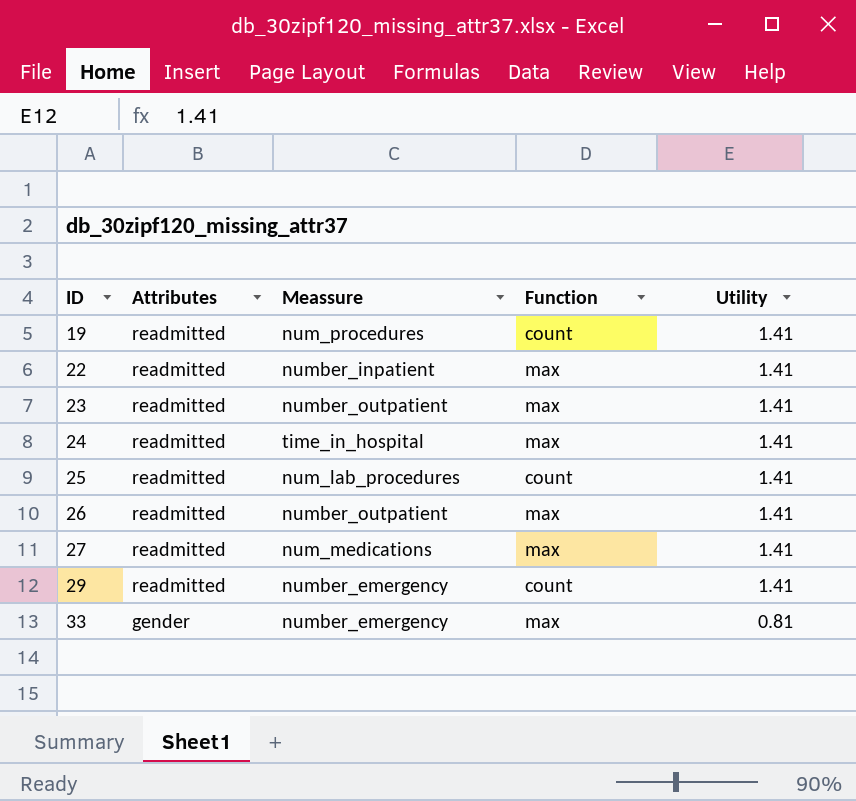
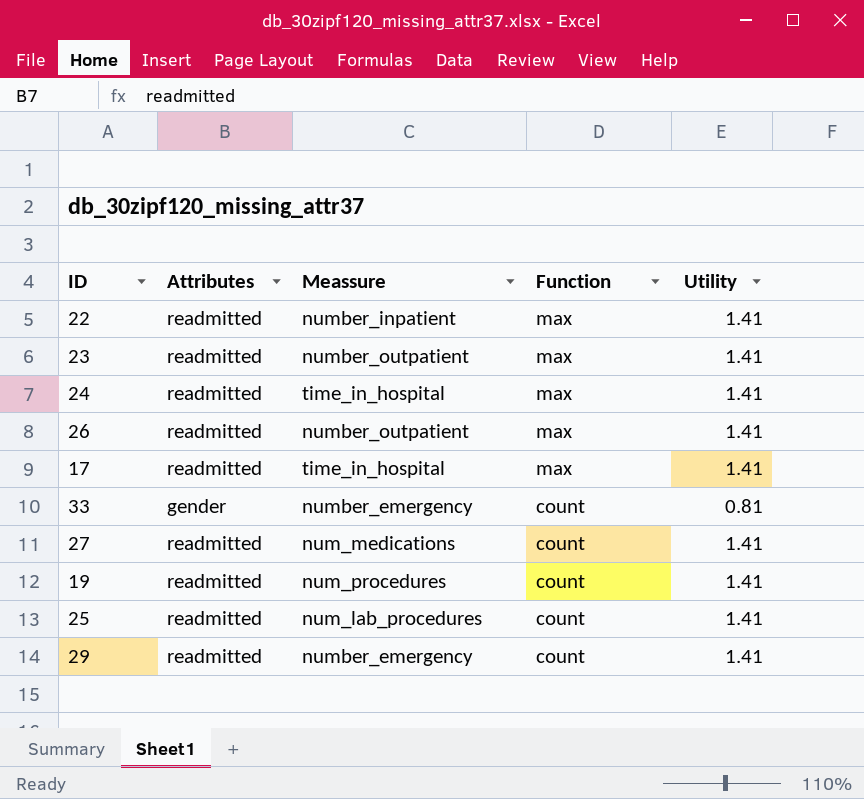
row order: ID ascending -> Function descending
row 17: none -> readmitted | time_in_hospital | max | 1.41
33 | Function: max -> count
27 | Function: max -> count

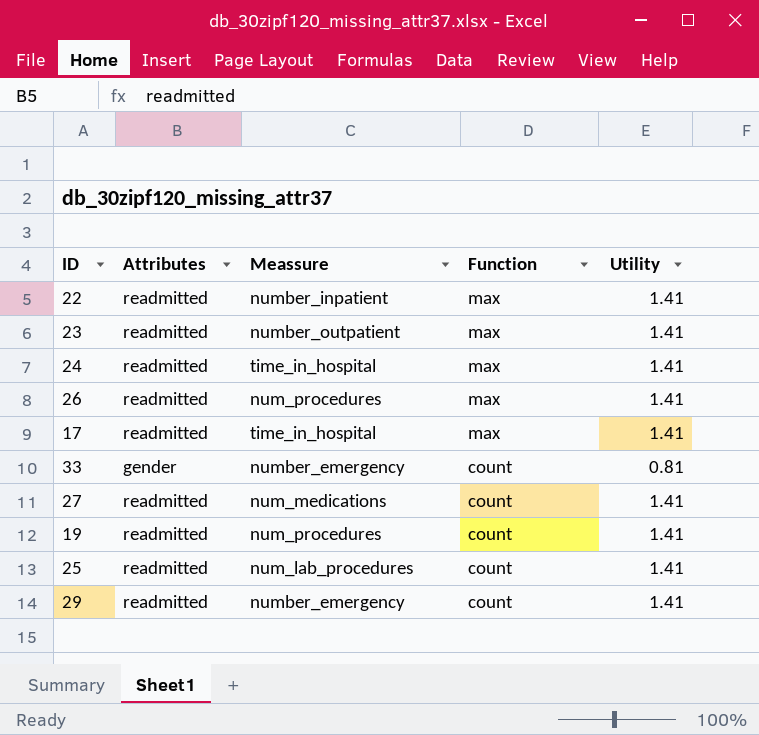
26 | Meassure: number_outpatient -> num_procedures

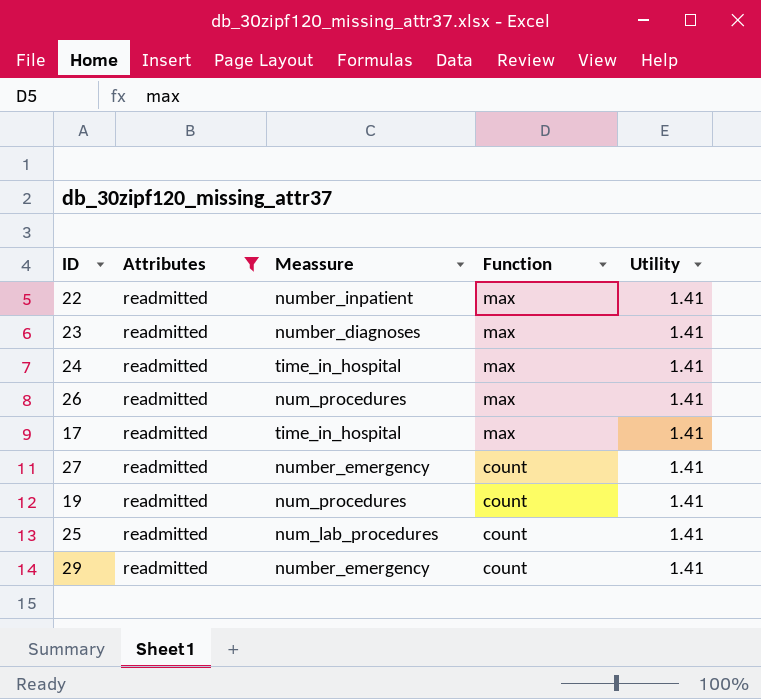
filter: none -> Attributes = readmitted
23 | Meassure: number_outpatient -> number_diagnoses
27 | Meassure: num_medications -> number_emergency

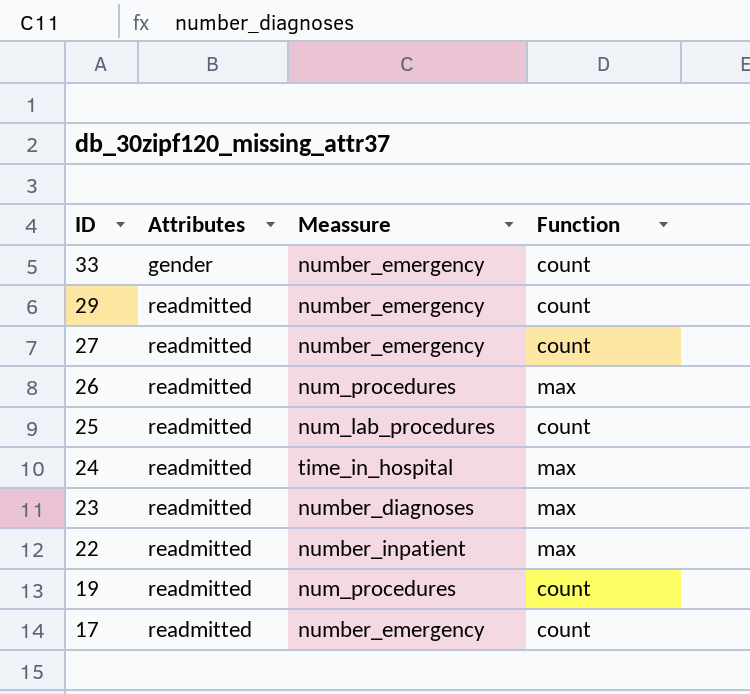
filter: Attributes = readmitted -> none
row order: Function descending -> ID descending
column Utility | position: 5 -> none
17 | Meassure: time_in_hospital -> number_emergency
17 | Function: max -> count

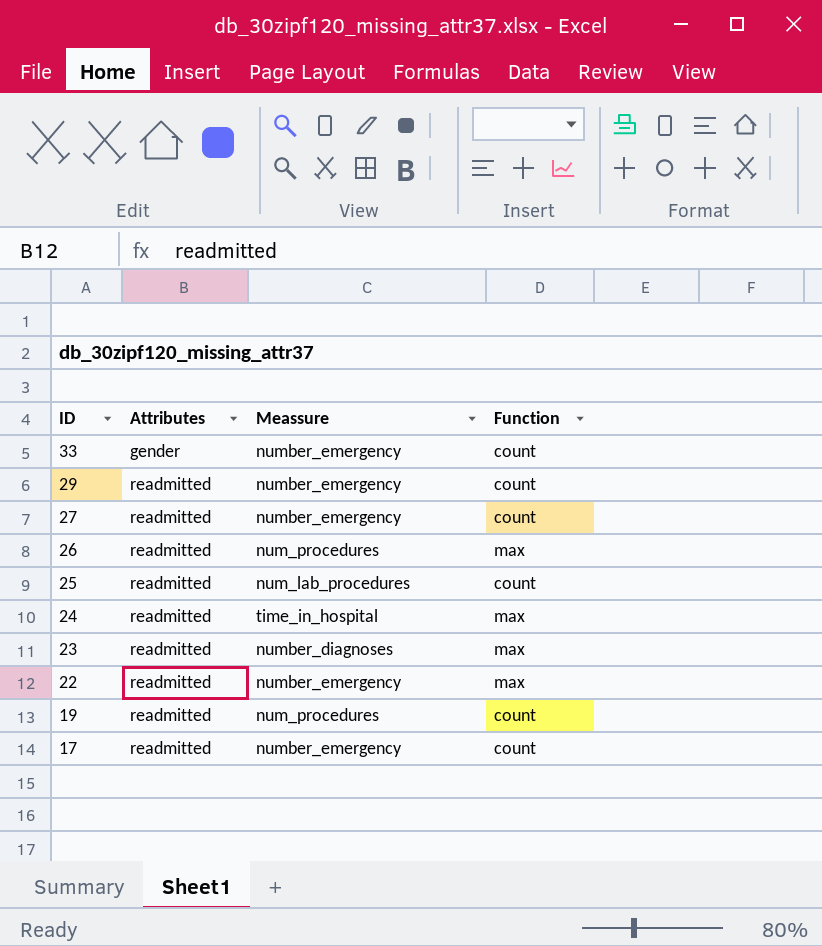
22 | Meassure: number_inpatient -> number_emergency

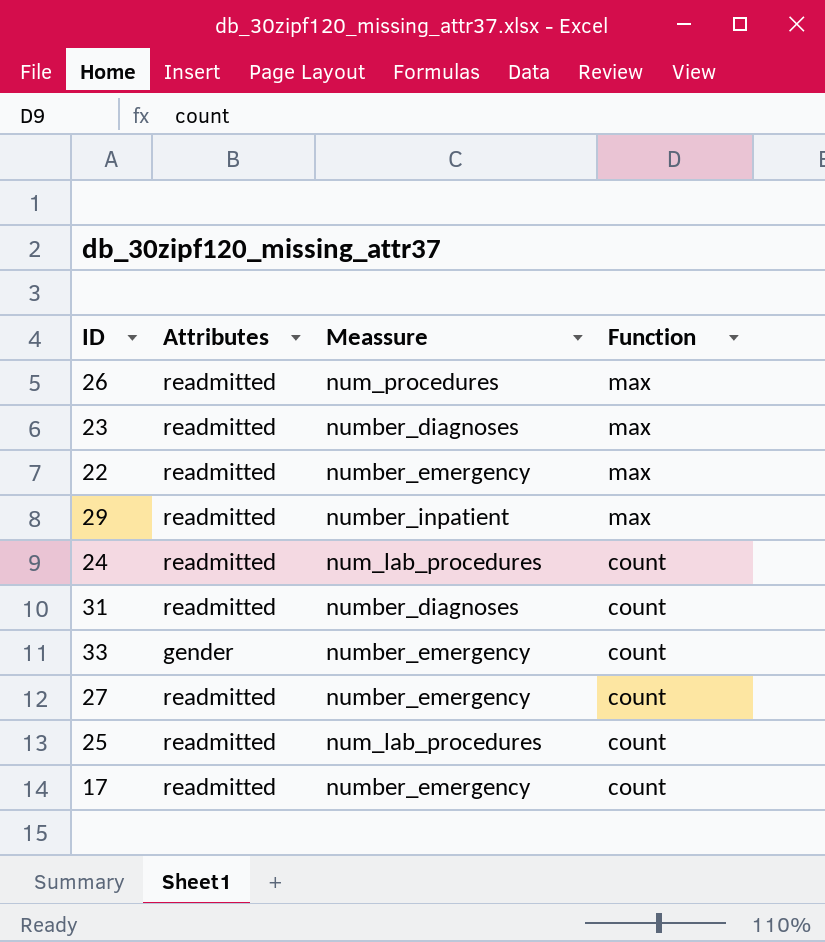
row order: ID descending -> Function descending
row 19: readmitted | num_procedures | count -> none
29 | Meassure: number_emergency -> number_inpatient
29 | Function: count -> max
24 | Meassure: time_in_hospital -> num_lab_procedures
24 | Function: max -> count
row 31: none -> readmitted | number_diagnoses | count

